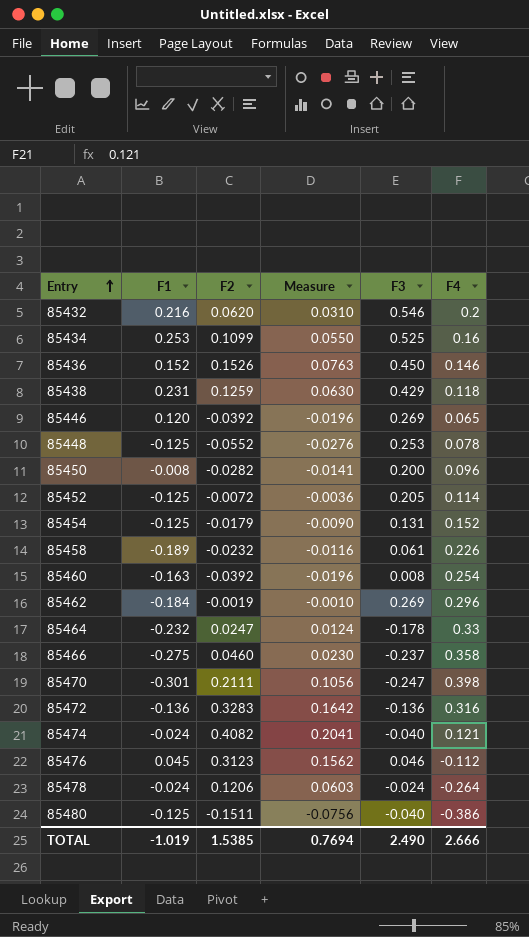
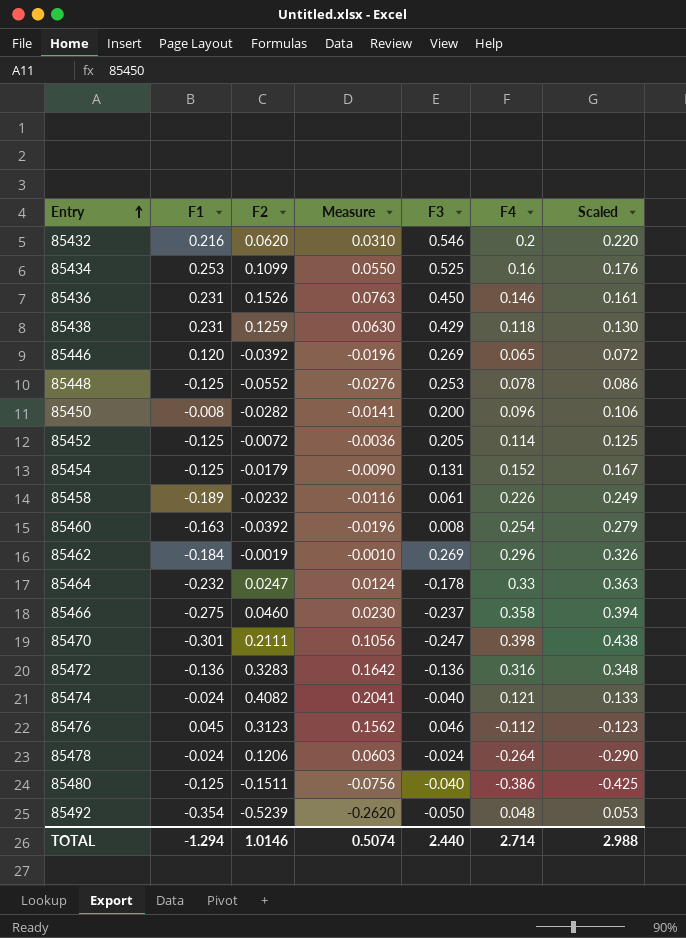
column Scaled | formula: none -> [F4] * 1.1
85436 | F1: 0.152 -> 0.231
row 85492: none -> -0.354 | -0.5239 | -0.2620 | -0.050 | 0.048 | 0.053
TOTAL | F1: -1.019 -> -1.294
TOTAL | F2: 1.5385 -> 1.0146
TOTAL | Measure: 0.7694 -> 0.5074
TOTAL | F3: 2.490 -> 2.440
TOTAL | F4: 2.666 -> 2.714

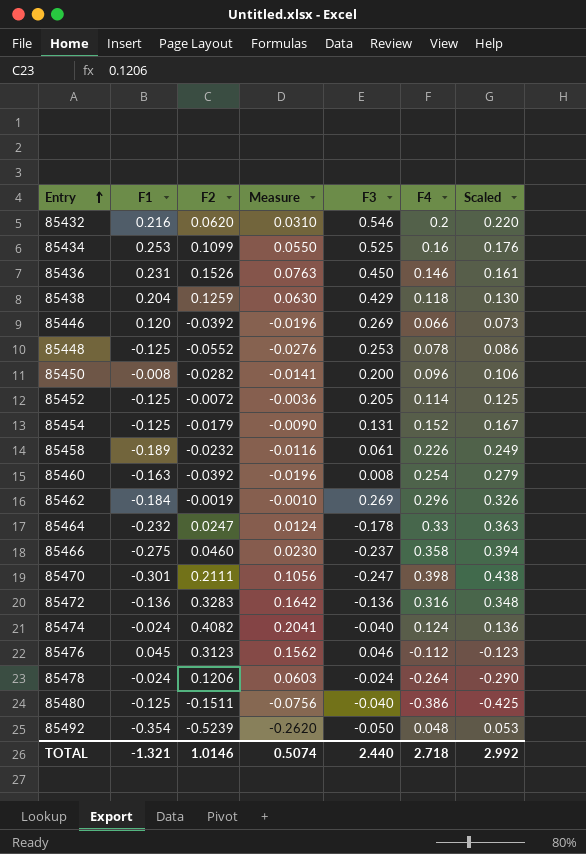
85438 | F1: 0.231 -> 0.204
85446 | F4: 0.065 -> 0.066
85446 | Scaled: 0.072 -> 0.073
85474 | F4: 0.121 -> 0.124
85474 | Scaled: 0.133 -> 0.136
TOTAL | F1: -1.294 -> -1.321
TOTAL | F4: 2.714 -> 2.718
TOTAL | Scaled: 2.988 -> 2.992

